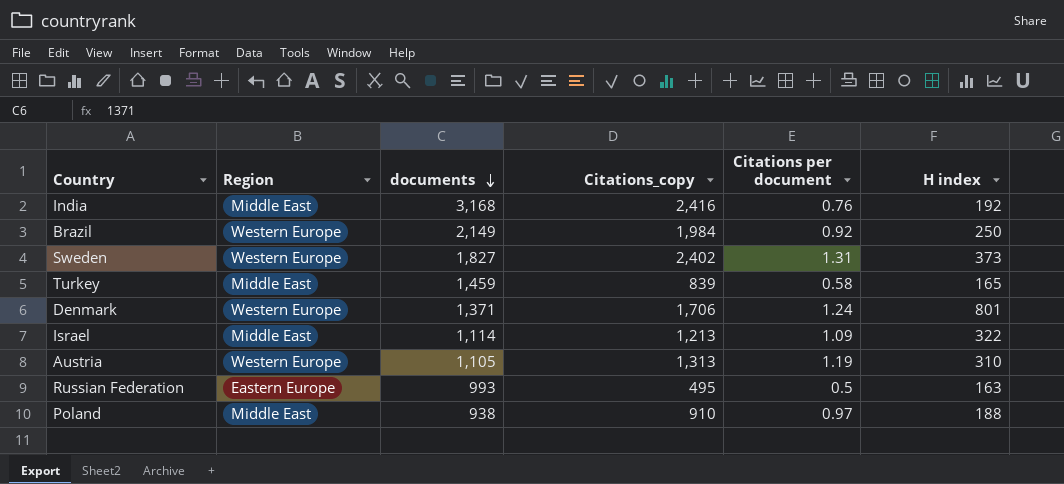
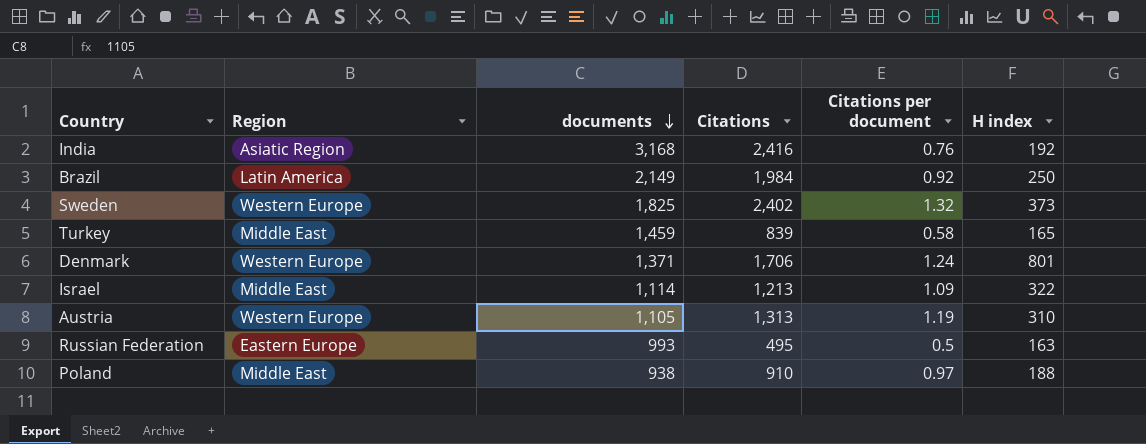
column name: Citations_copy -> Citations
India | Region: Middle East -> Asiatic Region
Brazil | Region: Western Europe -> Latin America
Sweden | documents: 1,827 -> 1,825
Sweden | Citations per document: 1.31 -> 1.32

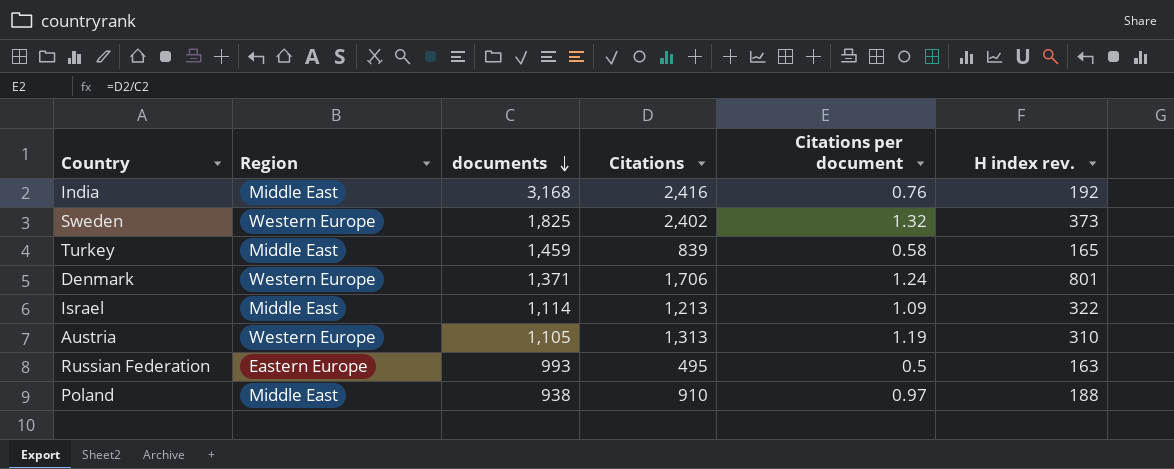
column name: H index -> H index rev.
row Brazil: Latin America | 2,149 | 1,984 | 0.92 | 250 -> none
India | Region: Asiatic Region -> Middle East

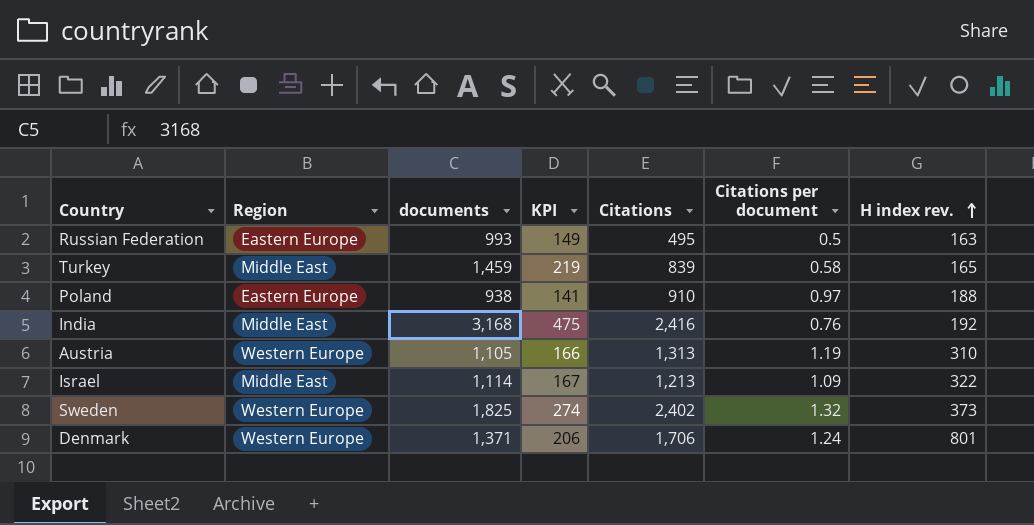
row order: documents descending -> H index rev. ascending
column KPI | formula: none -> [documents] * 0.15
Poland | Region: Middle East -> Eastern Europe

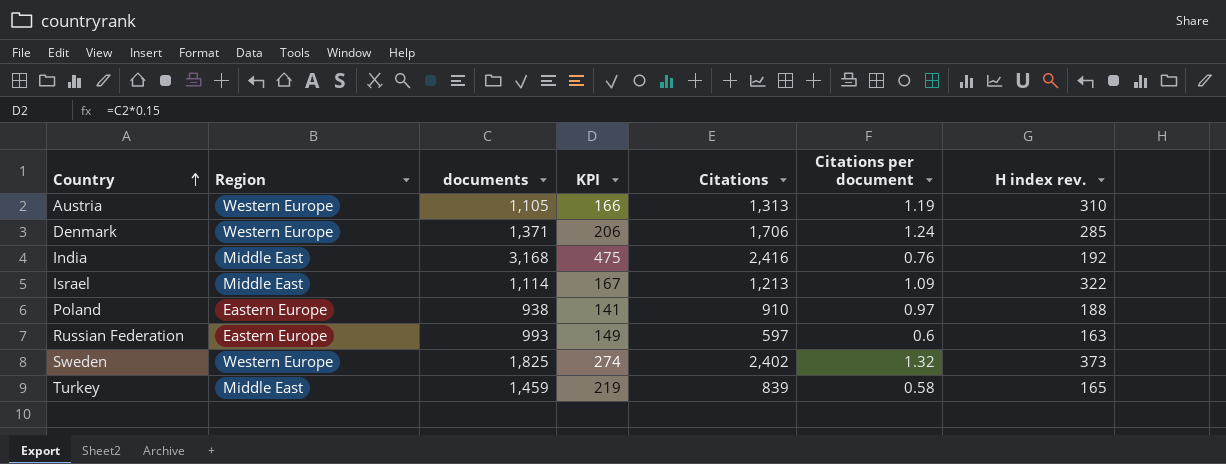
row order: H index rev. ascending -> Country ascending
Denmark | H index rev.: 801 -> 285
Russian Federation | Citations: 495 -> 597
Russian Federation | Citations per document: 0.5 -> 0.6

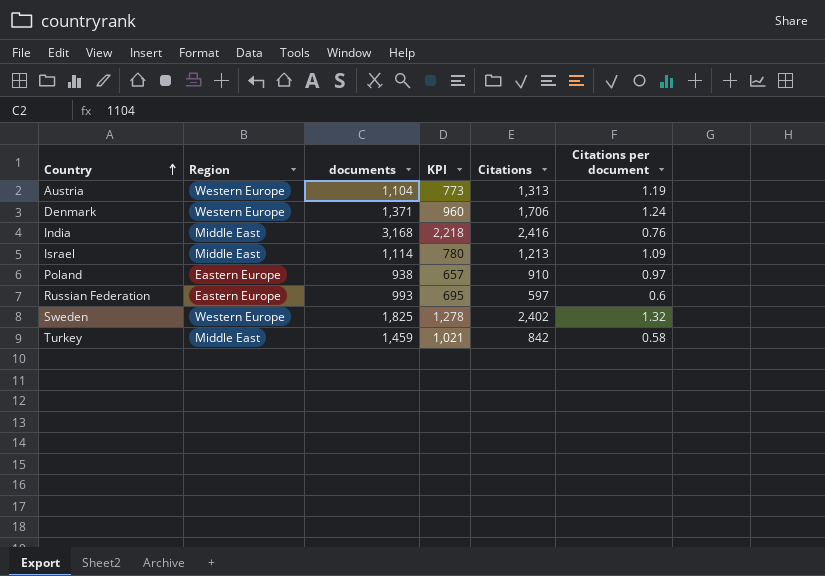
column H index rev. | position: 7 -> none
column KPI | formula: [documents] * 0.15 -> [documents] * 0.7
Austria | documents: 1,105 -> 1,104
Turkey | Citations: 839 -> 842

